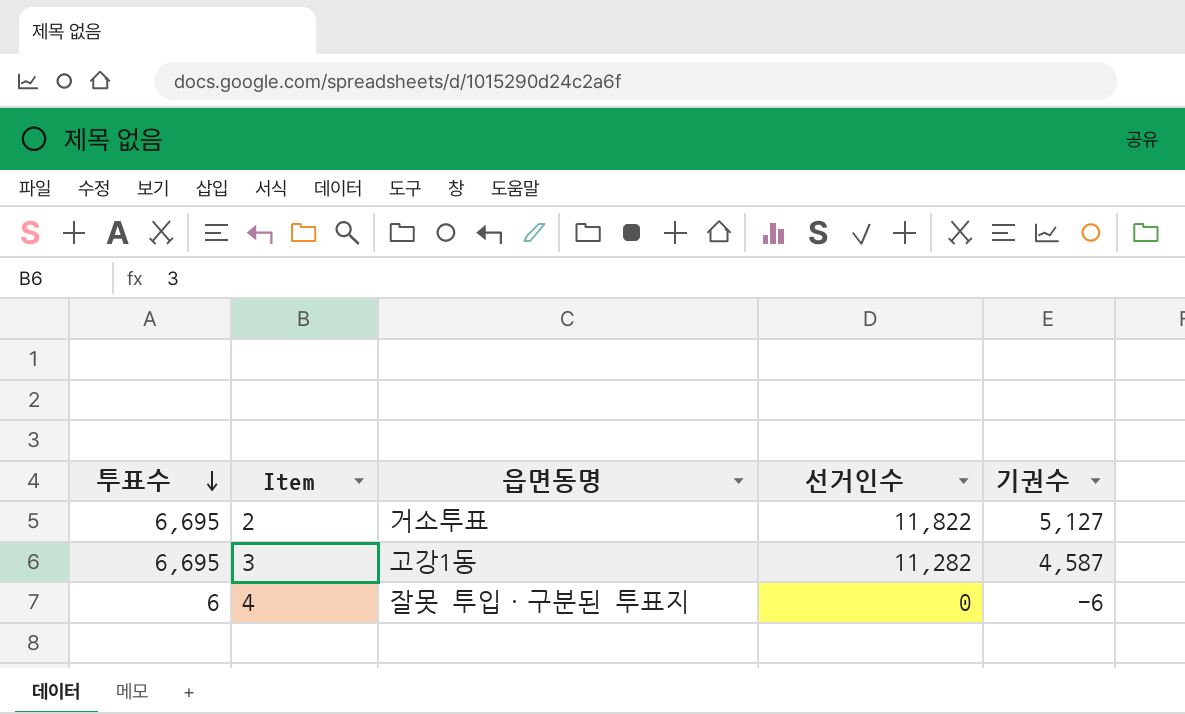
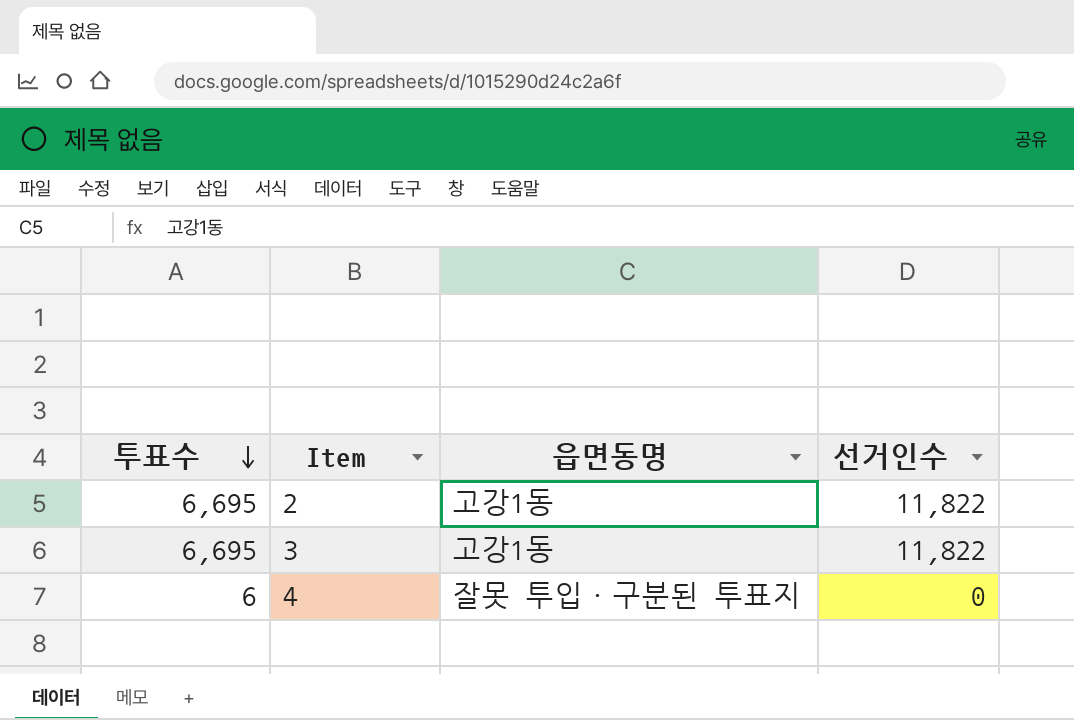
column 기권수 | formula: [선거인수] - [투표수] -> none
2 | 읍면동명: 거소투표 -> 고강1동
3 | 선거인수: 11,282 -> 11,822

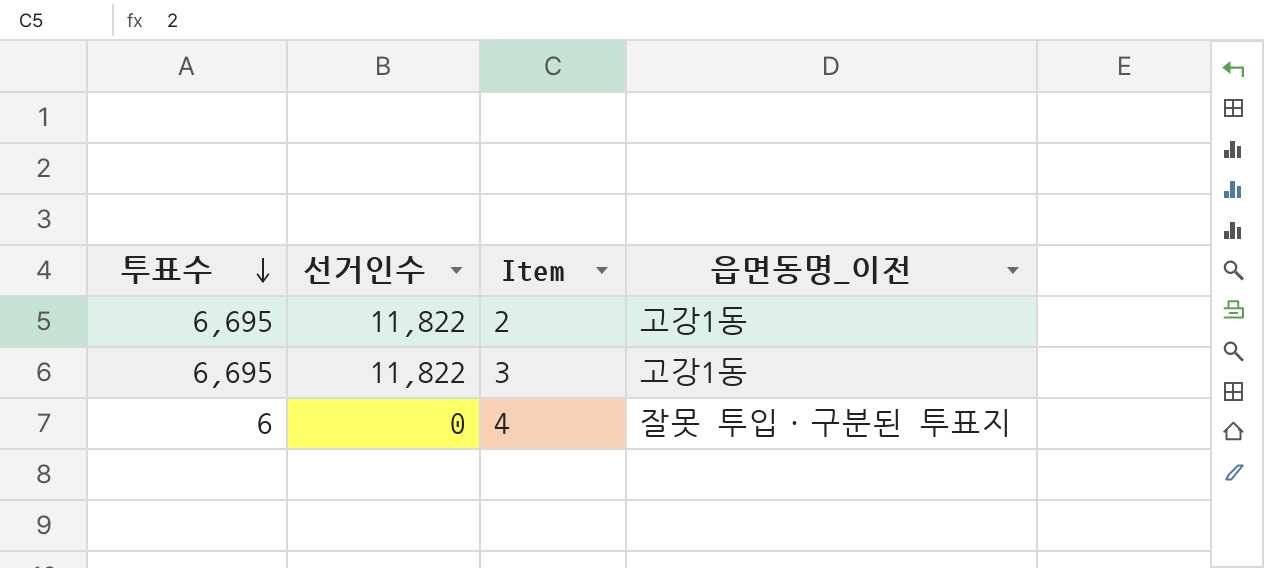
column 선거인수 | position: 4 -> 2
column name: 읍면동명 -> 읍면동명_이전

